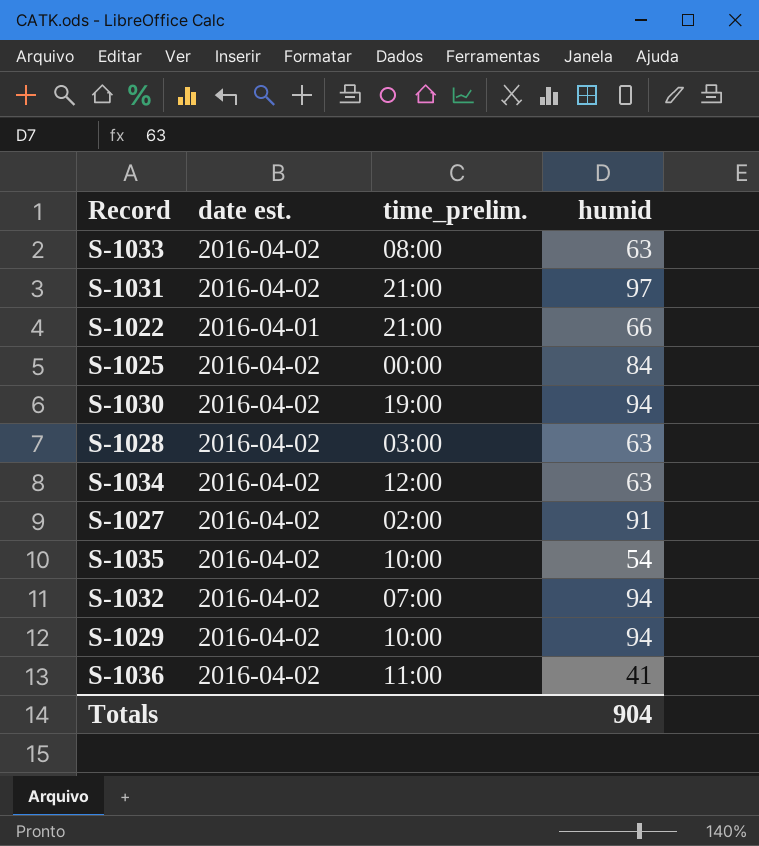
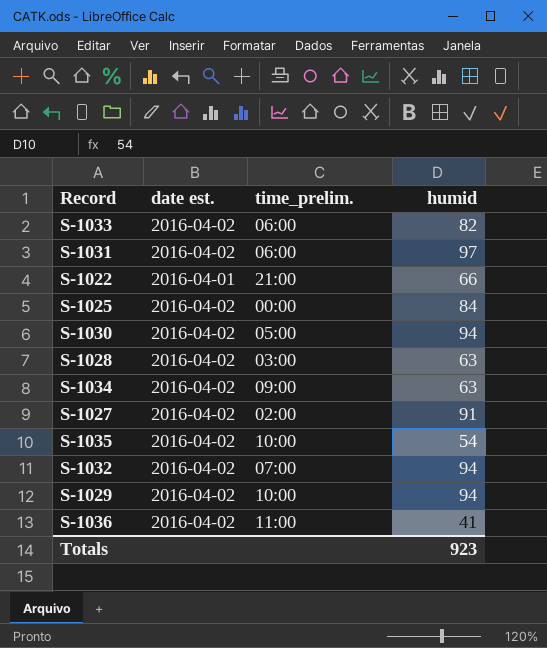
S-1033 | time_prelim.: 08:00 -> 06:00
S-1033 | humid: 63 -> 82
S-1031 | time_prelim.: 21:00 -> 06:00
S-1030 | time_prelim.: 19:00 -> 05:00
S-1034 | time_prelim.: 12:00 -> 09:00
Totals | humid: 904 -> 923

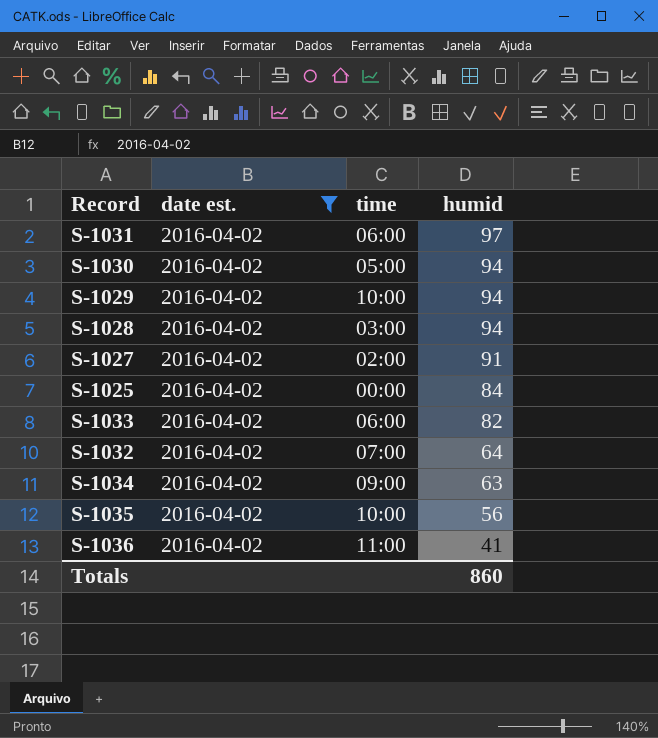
filter: none -> date est. = 2016-04-02
row order: none -> humid descending
column name: time_prelim. -> time
S-1028 | humid: 63 -> 94
S-1032 | humid: 94 -> 64
S-1035 | humid: 54 -> 56
Totals | humid: 923 -> 860

